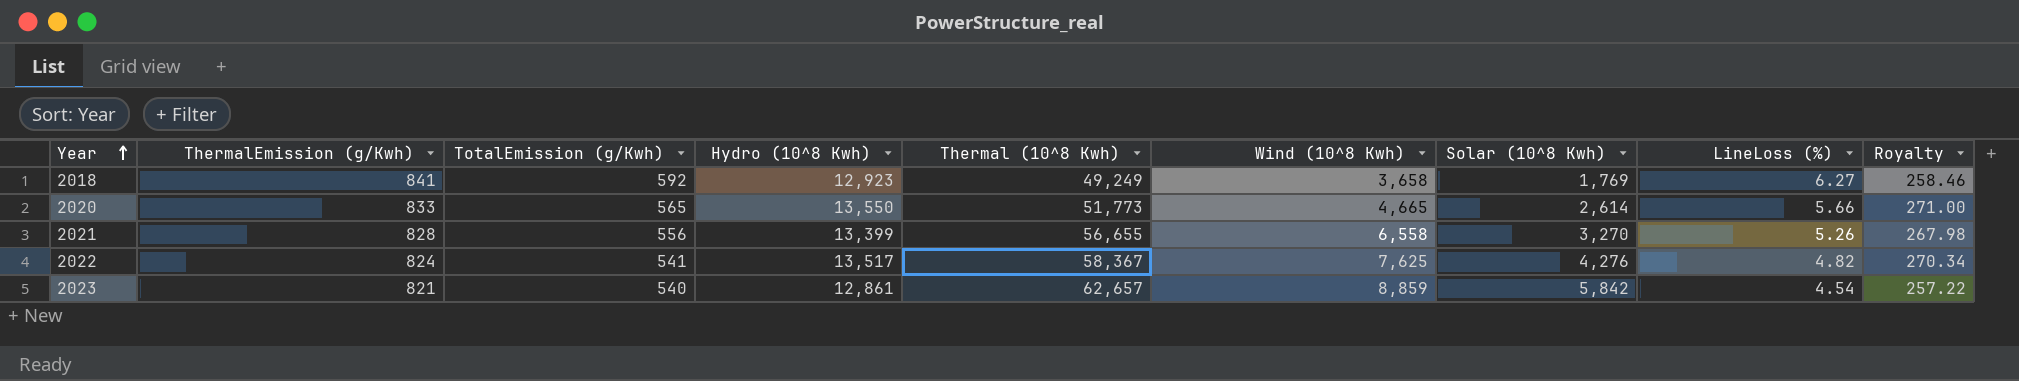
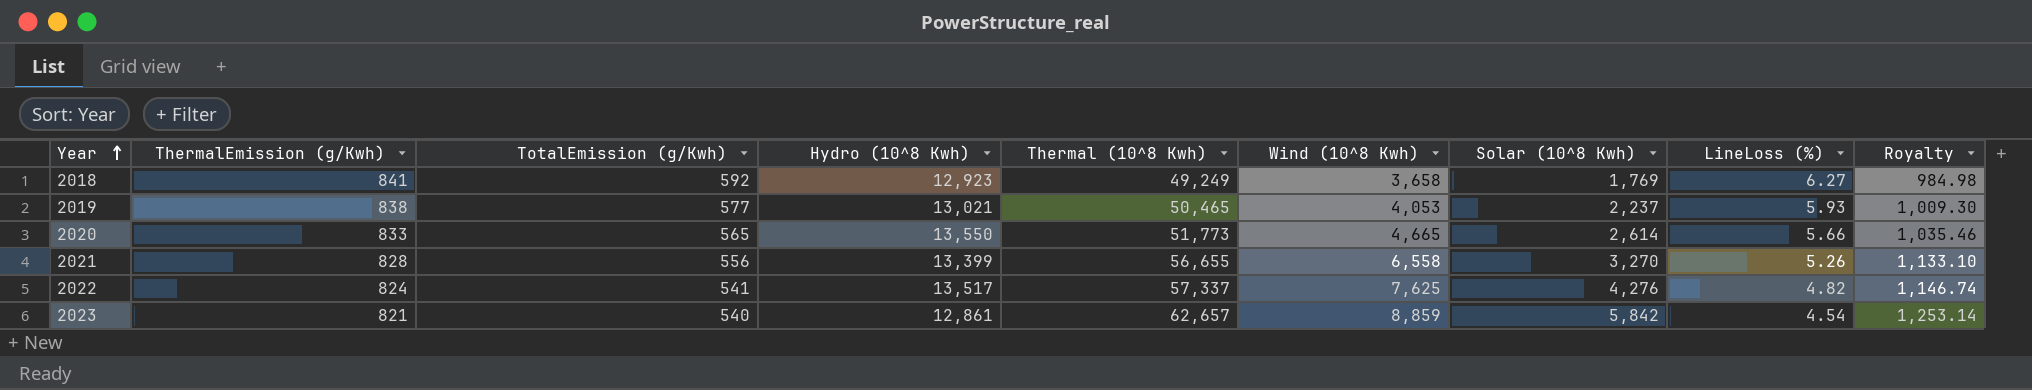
column Royalty | formula: [Hydro (10^8 Kwh)] * 0.02 -> [Thermal (10^8 Kwh)] * 0.02
row 2019: none -> 838 | 577 | 13,021 | 50,465 | 4,053 | 2,237 | 5.93 | 1,009.30
2022 | Thermal (10^8 Kwh): 58,367 -> 57,337

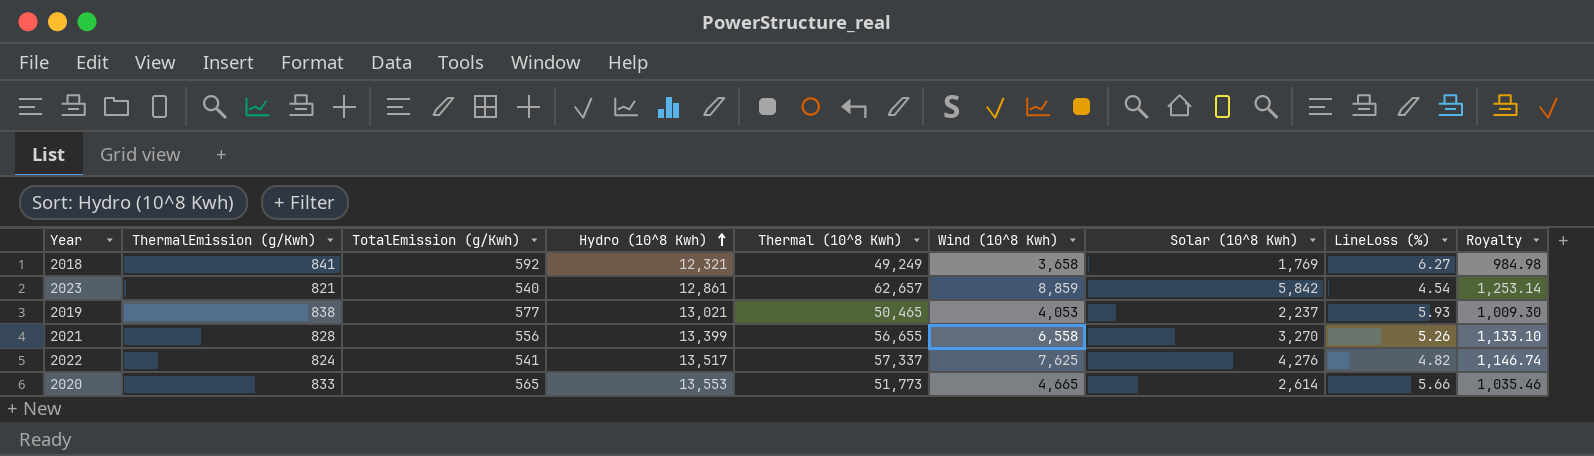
row order: Year ascending -> Hydro (10^8 Kwh) ascending
2018 | Hydro (10^8 Kwh): 12,923 -> 12,321
2020 | Hydro (10^8 Kwh): 13,550 -> 13,553

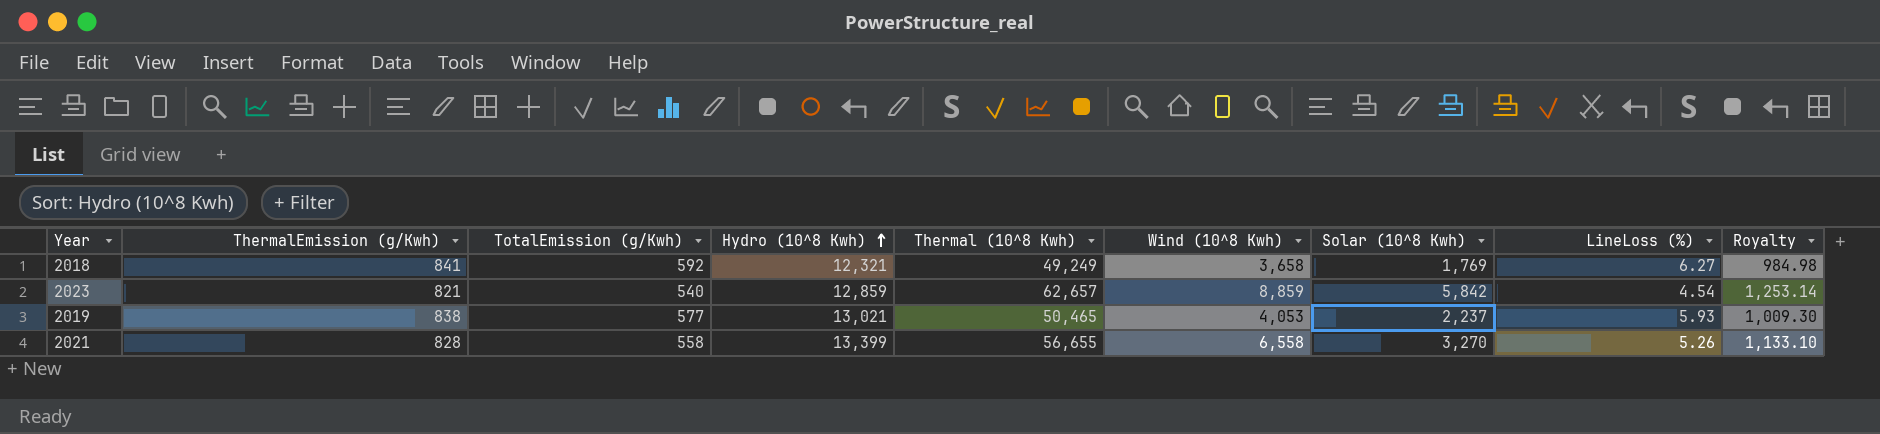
row 2022: 824 | 541 | 13,517 | 57,337 | 7,625 | 4,276 | 4.82 | 1,146.74 -> none
row 2020: 833 | 565 | 13,553 | 51,773 | 4,665 | 2,614 | 5.66 | 1,035.46 -> none
2023 | Hydro (10^8 Kwh): 12,861 -> 12,859
2021 | TotalEmission (g/Kwh): 556 -> 558

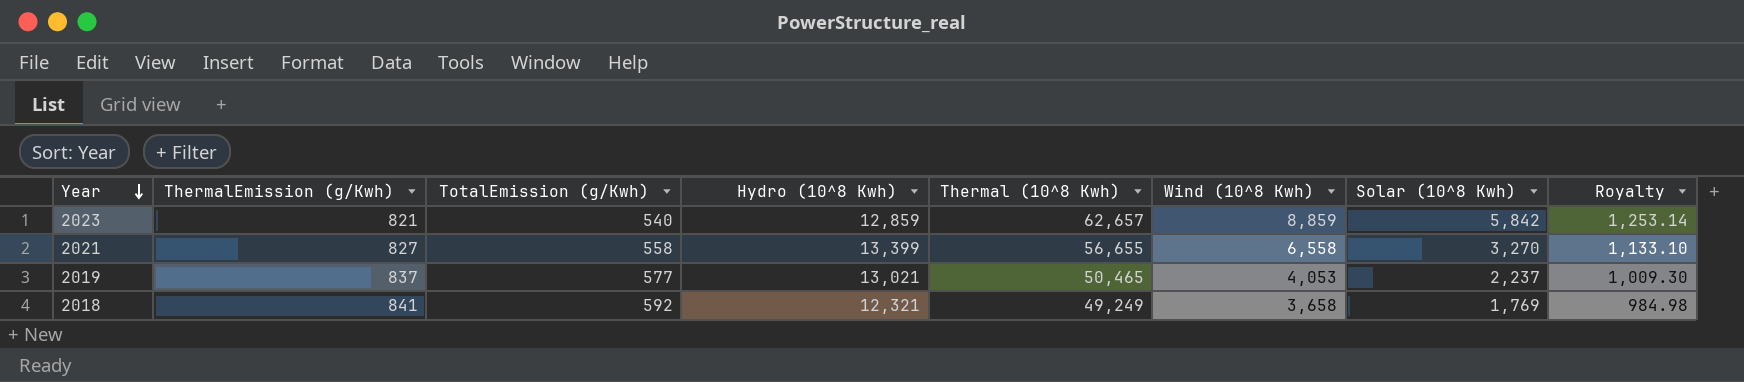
row order: Hydro (10^8 Kwh) ascending -> Year descending
column LineLoss (%) | position: 8 -> none
2021 | ThermalEmission (g/Kwh): 828 -> 827
2019 | ThermalEmission (g/Kwh): 838 -> 837

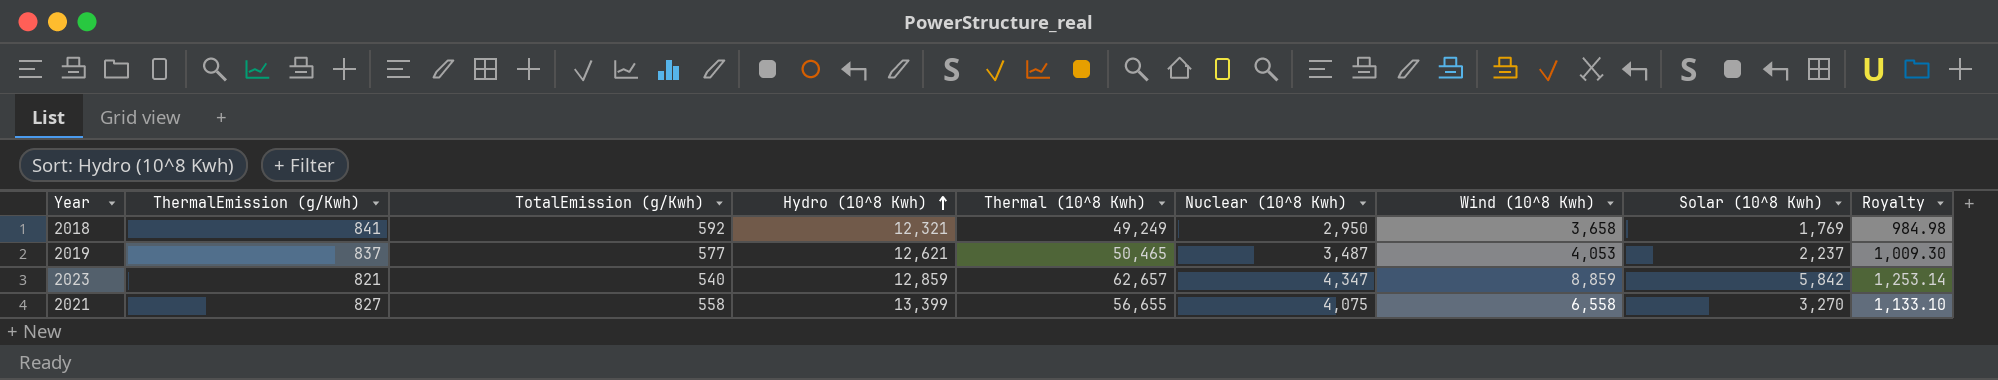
row order: Year descending -> Hydro (10^8 Kwh) ascending
column Nuclear (10^8 Kwh) | position: none -> 6
2019 | Hydro (10^8 Kwh): 13,021 -> 12,621

